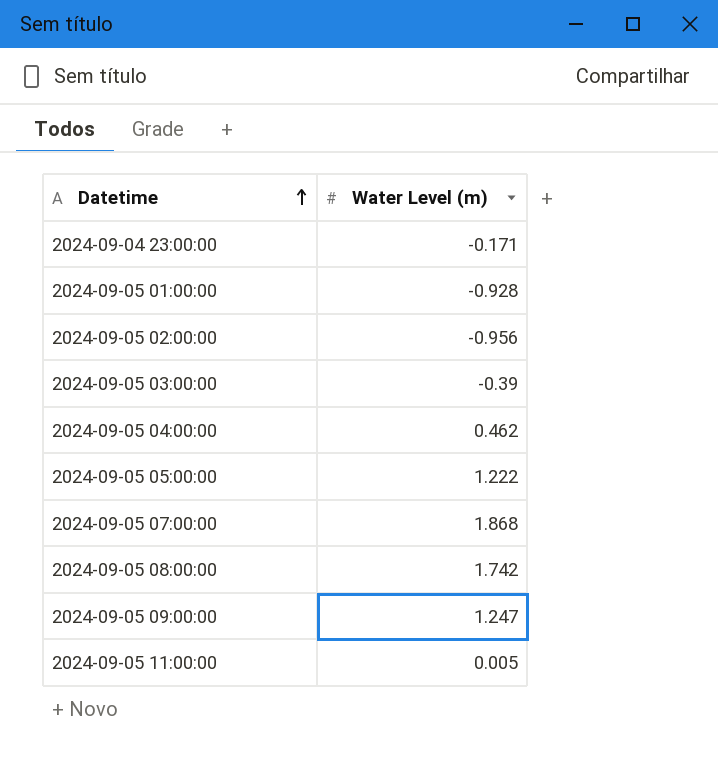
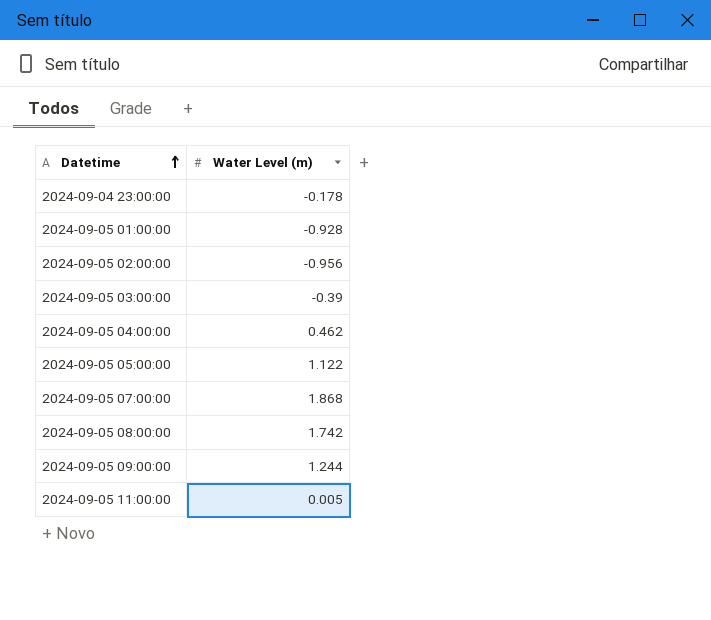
2024-09-04 23:00:00 | Water Level (m): -0.171 -> -0.178
2024-09-05 05:00:00 | Water Level (m): 1.222 -> 1.122
2024-09-05 09:00:00 | Water Level (m): 1.247 -> 1.244

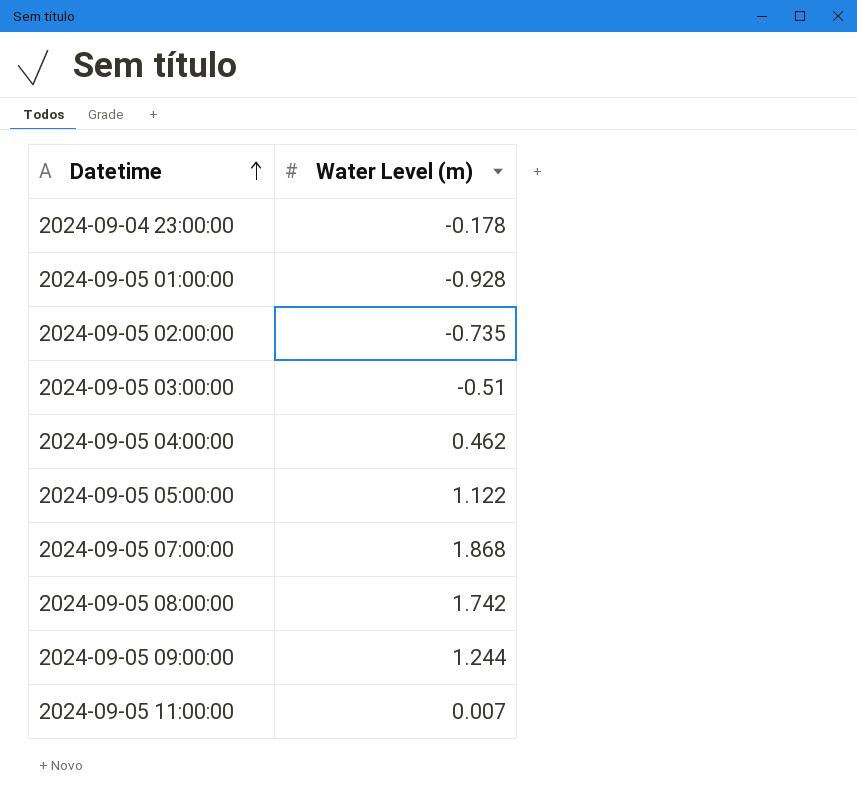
2024-09-05 02:00:00 | Water Level (m): -0.956 -> -0.735
2024-09-05 03:00:00 | Water Level (m): -0.39 -> -0.51
2024-09-05 11:00:00 | Water Level (m): 0.005 -> 0.007

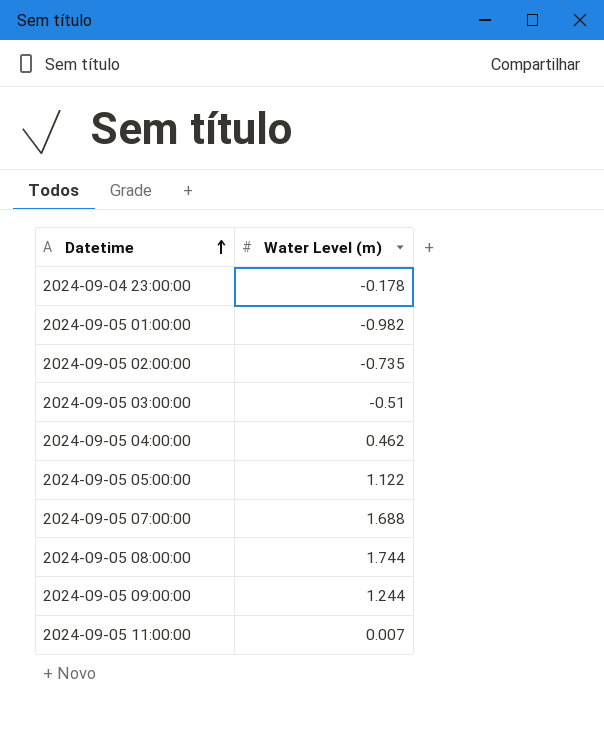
2024-09-05 01:00:00 | Water Level (m): -0.928 -> -0.982
2024-09-05 07:00:00 | Water Level (m): 1.868 -> 1.688
2024-09-05 08:00:00 | Water Level (m): 1.742 -> 1.744

